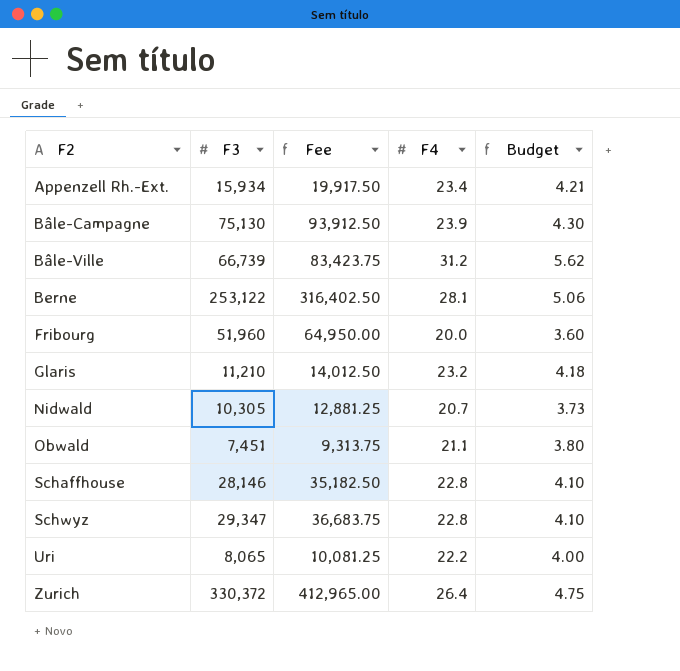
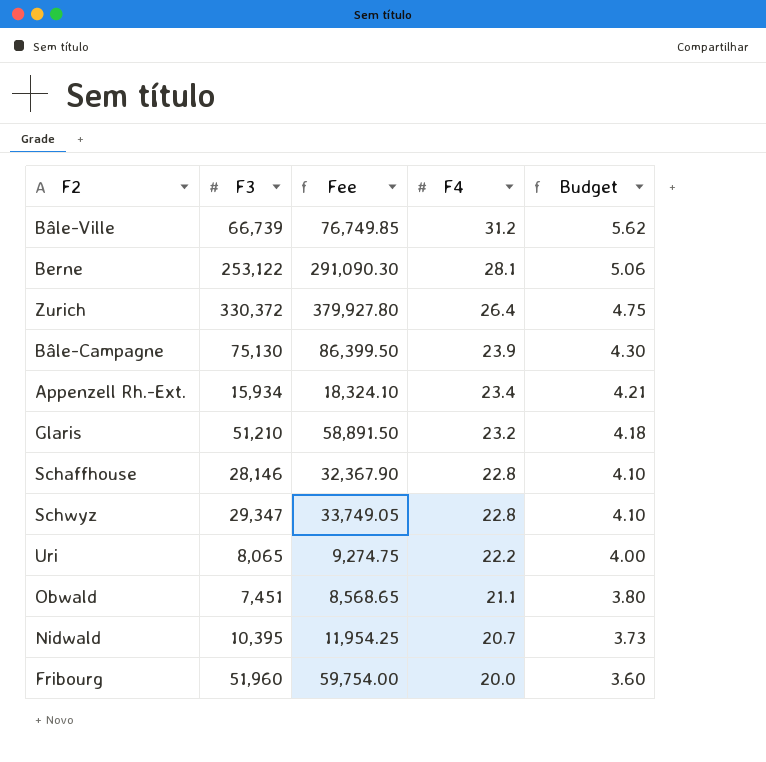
row order: F2 ascending -> F4 descending
column Fee | formula: [F3] * 1.25 -> [F3] * 1.15
Glaris | F3: 11,210 -> 51,210
Nidwald | F3: 10,305 -> 10,395

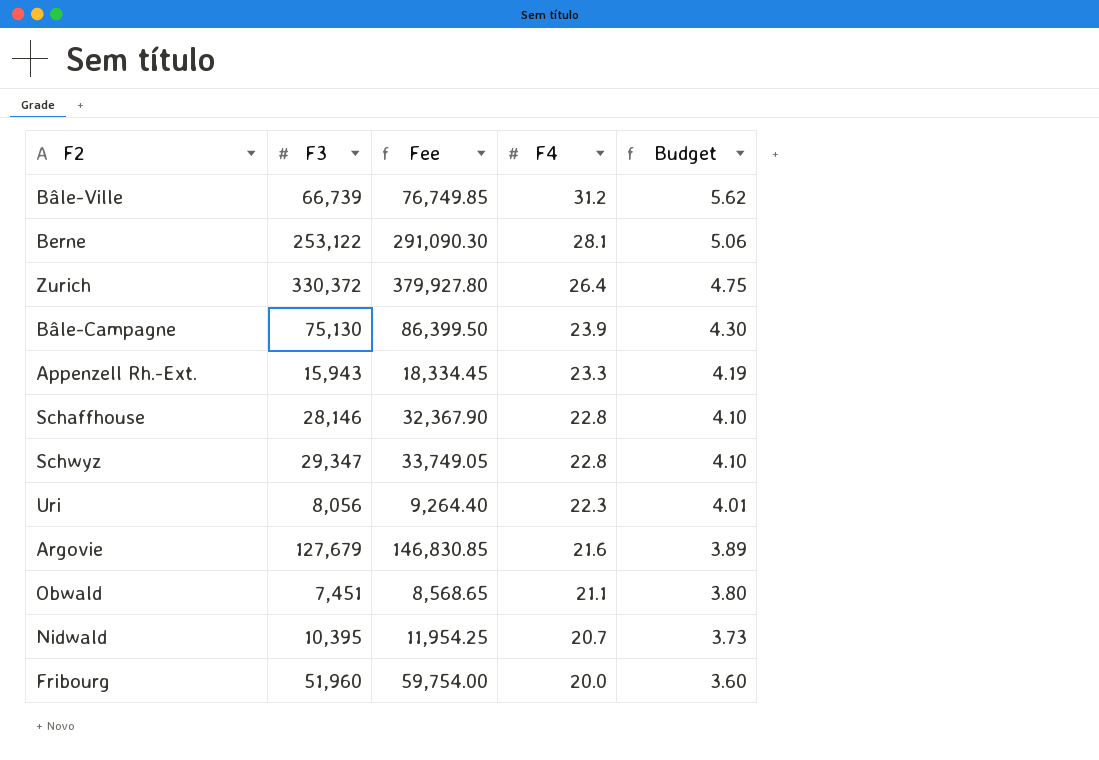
row Glaris: 51,210 | 58,891.50 | 23.2 | 4.18 -> none
Appenzell Rh.-Ext. | F3: 15,934 -> 15,943
Appenzell Rh.-Ext. | Fee: 18,324.10 -> 18,334.45
Appenzell Rh.-Ext. | F4: 23.4 -> 23.3
Appenzell Rh.-Ext. | Budget: 4.21 -> 4.19
Uri | F3: 8,065 -> 8,056
Uri | Fee: 9,274.75 -> 9,264.40
Uri | F4: 22.2 -> 22.3
Uri | Budget: 4.00 -> 4.01
row Argovie: none -> 127,679 | 146,830.85 | 21.6 | 3.89

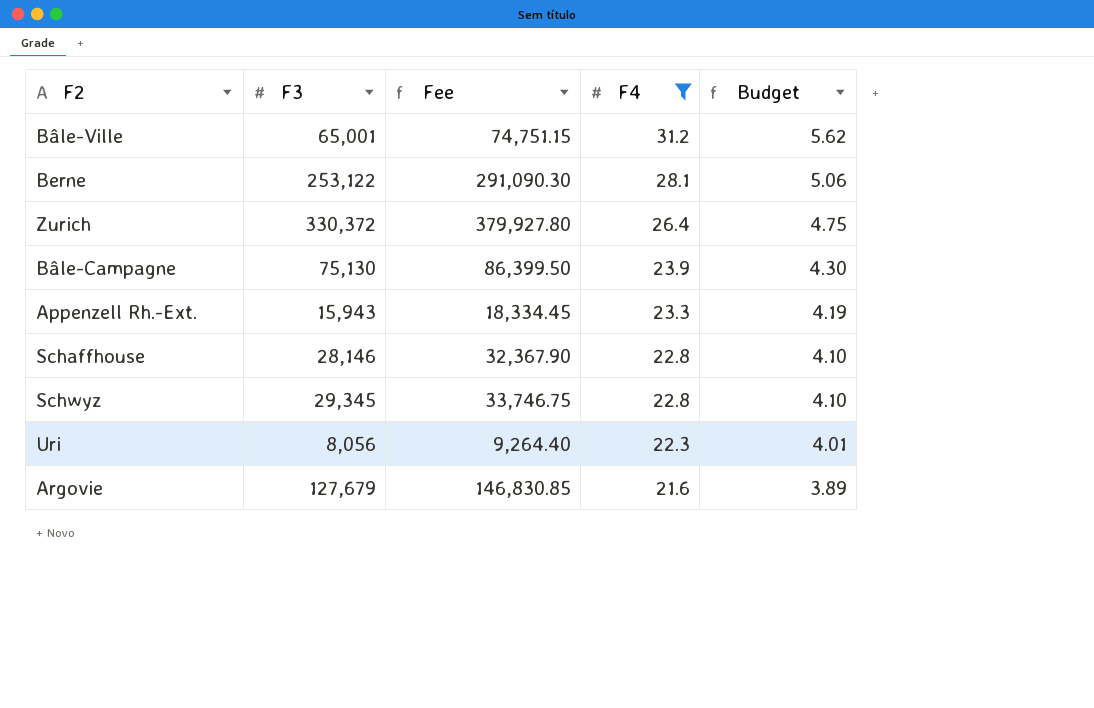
filter: none -> F4 >= 21.6
Bâle-Ville | F3: 66,739 -> 65,001
Bâle-Ville | Fee: 76,749.85 -> 74,751.15
Schwyz | F3: 29,347 -> 29,345
Schwyz | Fee: 33,749.05 -> 33,746.75

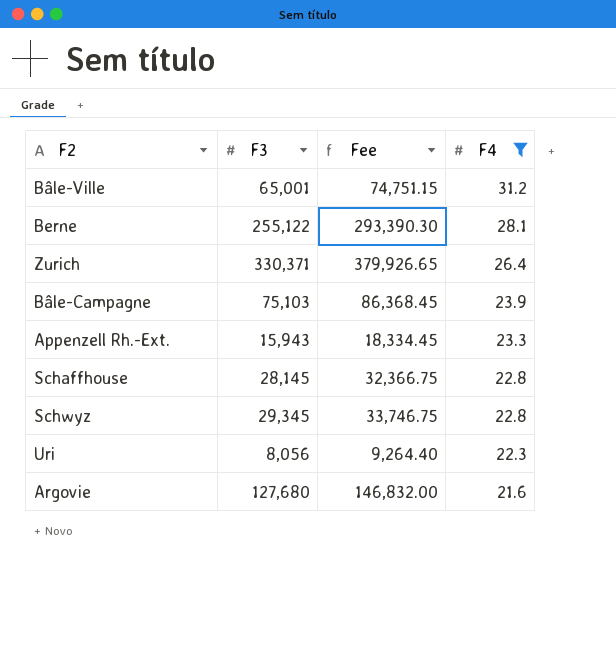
column Budget | formula: [F4] * 0.18 -> none
Berne | F3: 253,122 -> 255,122
Berne | Fee: 291,090.30 -> 293,390.30
Zurich | F3: 330,372 -> 330,371
Zurich | Fee: 379,927.80 -> 379,926.65
Bâle-Campagne | F3: 75,130 -> 75,103
Bâle-Campagne | Fee: 86,399.50 -> 86,368.45
Schaffhouse | F3: 28,146 -> 28,145
Schaffhouse | Fee: 32,367.90 -> 32,366.75
Argovie | F3: 127,679 -> 127,680
Argovie | Fee: 146,830.85 -> 146,832.00

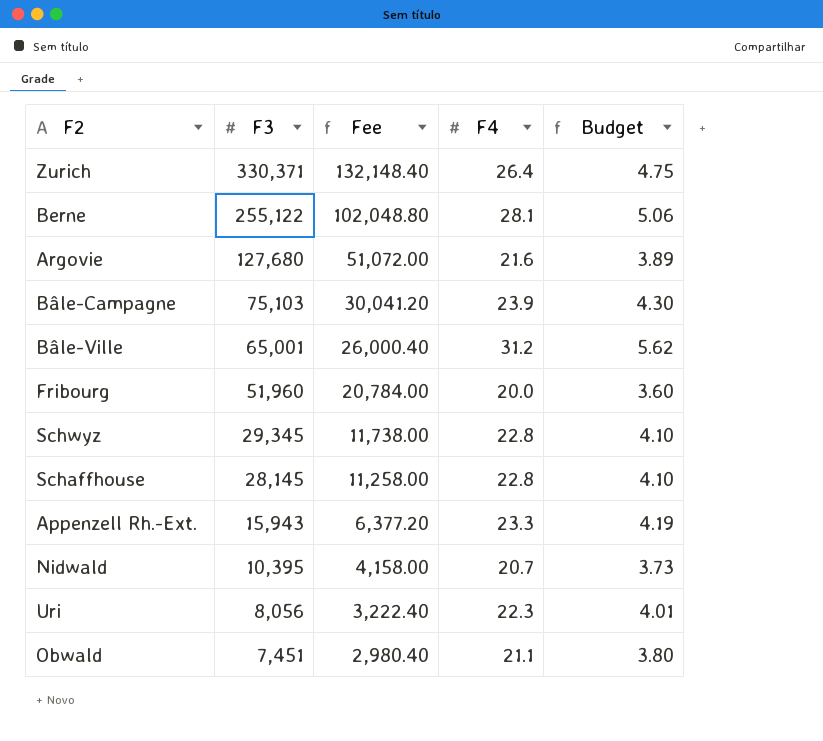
filter: F4 >= 21.6 -> none
row order: F4 descending -> F3 descending
column Fee | formula: [F3] * 1.15 -> [F3] * 0.4
column Budget | formula: none -> [F4] * 0.18

